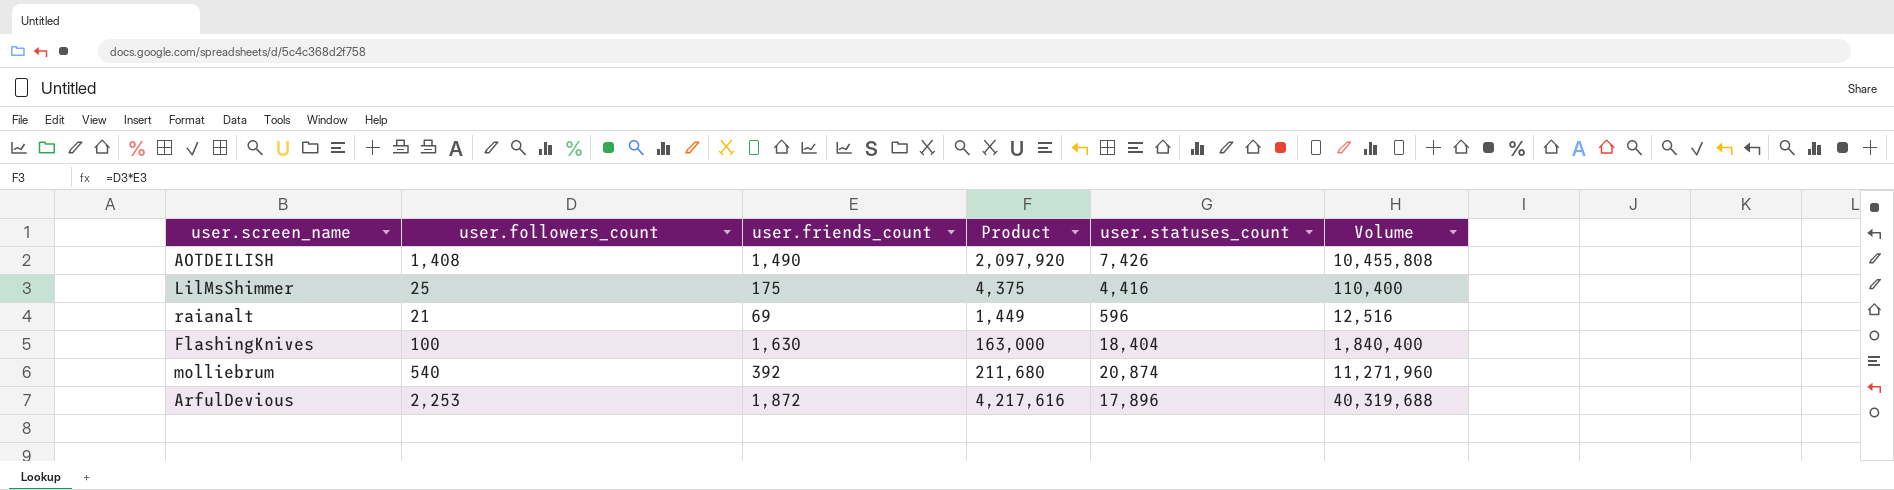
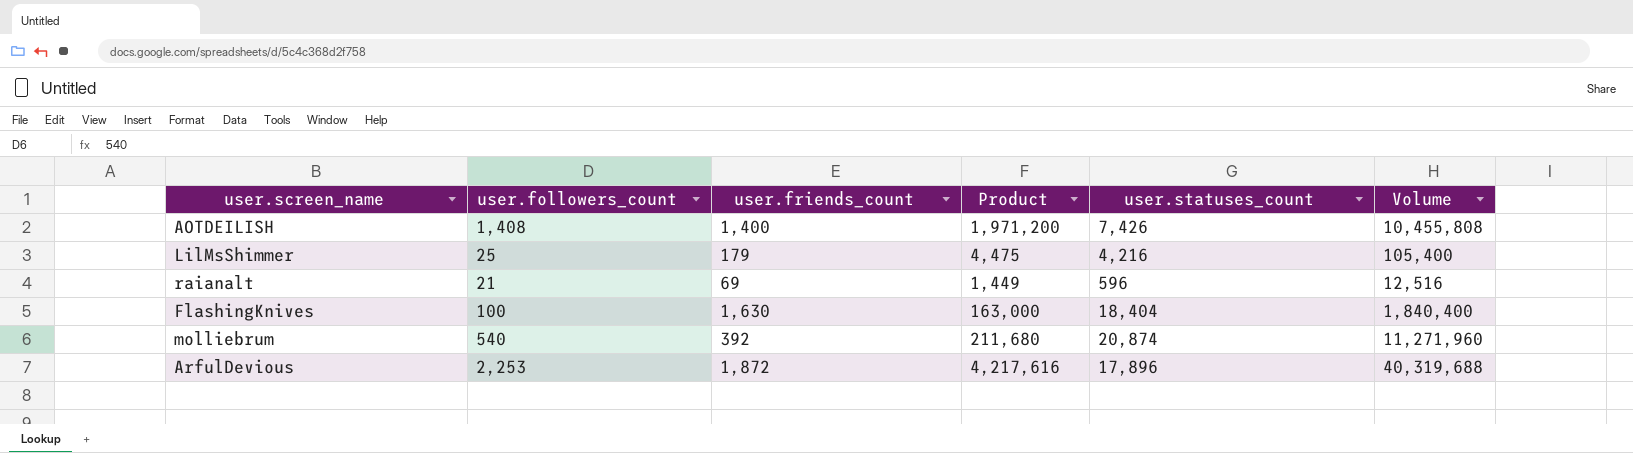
AOTDEILISH | user.friends_count: 1,490 -> 1,400
AOTDEILISH | Product: 2,097,920 -> 1,971,200
LilMsShimmer | user.friends_count: 175 -> 179
LilMsShimmer | Product: 4,375 -> 4,475
LilMsShimmer | user.statuses_count: 4,416 -> 4,216
LilMsShimmer | Volume: 110,400 -> 105,400

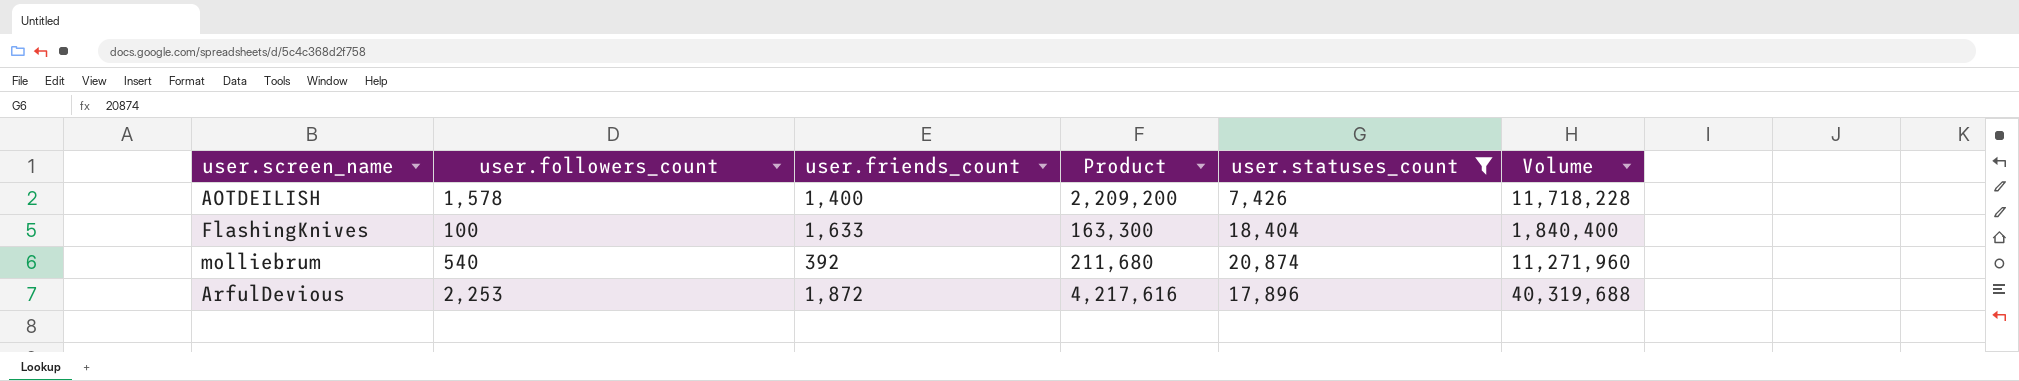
filter: none -> user.statuses_count >= 7,426
AOTDEILISH | user.followers_count: 1,408 -> 1,578
AOTDEILISH | Product: 1,971,200 -> 2,209,200
AOTDEILISH | Volume: 10,455,808 -> 11,718,228
FlashingKnives | user.friends_count: 1,630 -> 1,633
FlashingKnives | Product: 163,000 -> 163,300

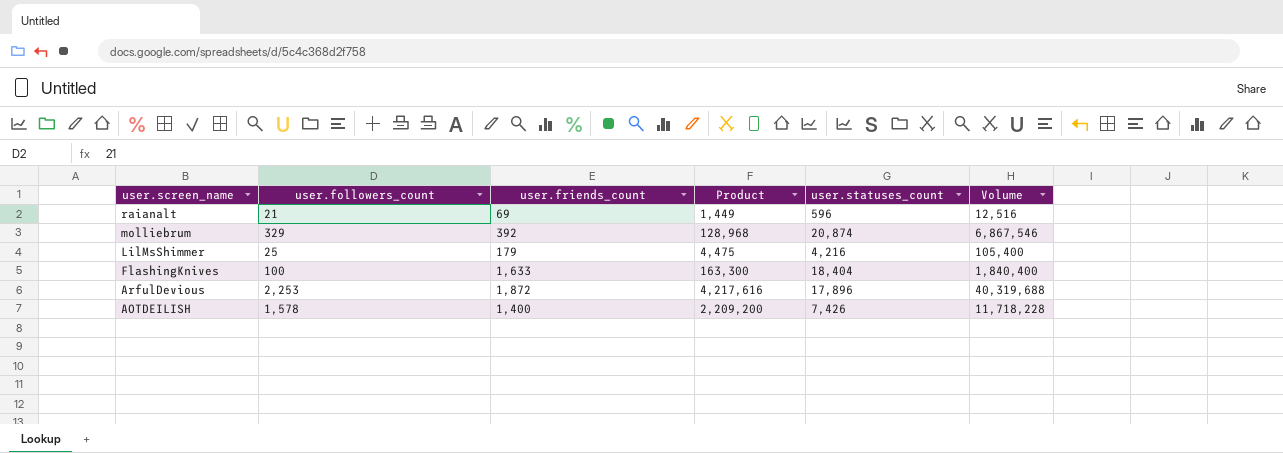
filter: user.statuses_count >= 7,426 -> none
row order: none -> user.screen_name descending
molliebrum | user.followers_count: 540 -> 329
molliebrum | Product: 211,680 -> 128,968
molliebrum | Volume: 11,271,960 -> 6,867,546

